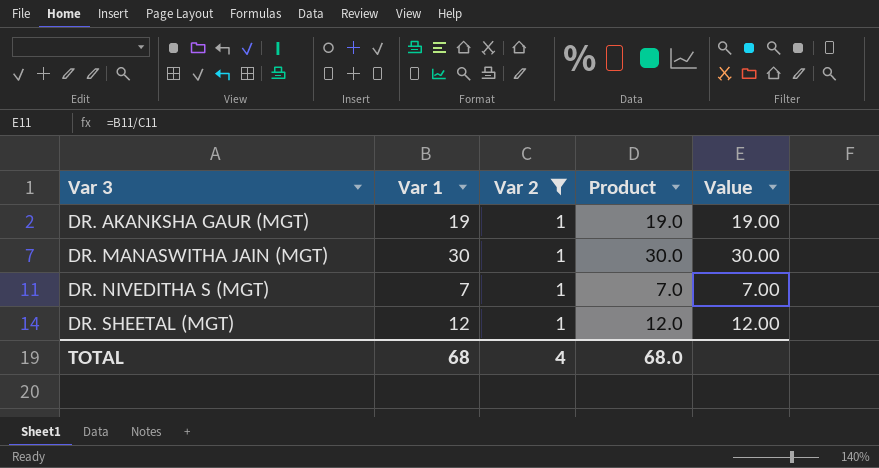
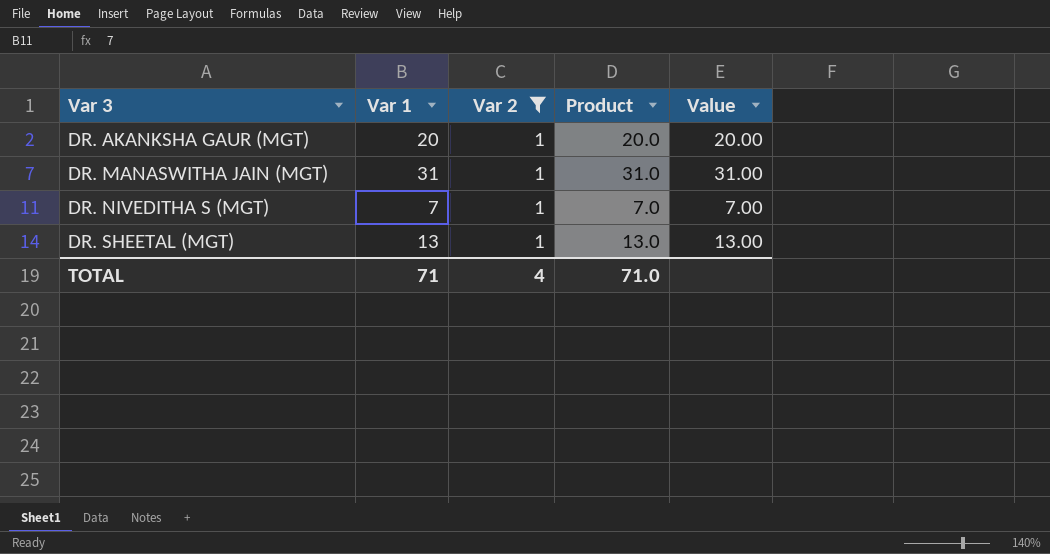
DR. AKANKSHA GAUR (MGT) | Var 1: 19 -> 20
DR. AKANKSHA GAUR (MGT) | Product: 19.0 -> 20.0
DR. AKANKSHA GAUR (MGT) | Value: 19.00 -> 20.00
DR. MANASWITHA JAIN (MGT) | Var 1: 30 -> 31
DR. MANASWITHA JAIN (MGT) | Product: 30.0 -> 31.0
DR. MANASWITHA JAIN (MGT) | Value: 30.00 -> 31.00
DR. SHEETAL (MGT) | Var 1: 12 -> 13
DR. SHEETAL (MGT) | Product: 12.0 -> 13.0
DR. SHEETAL (MGT) | Value: 12.00 -> 13.00
TOTAL | Var 1: 68 -> 71
TOTAL | Product: 68.0 -> 71.0

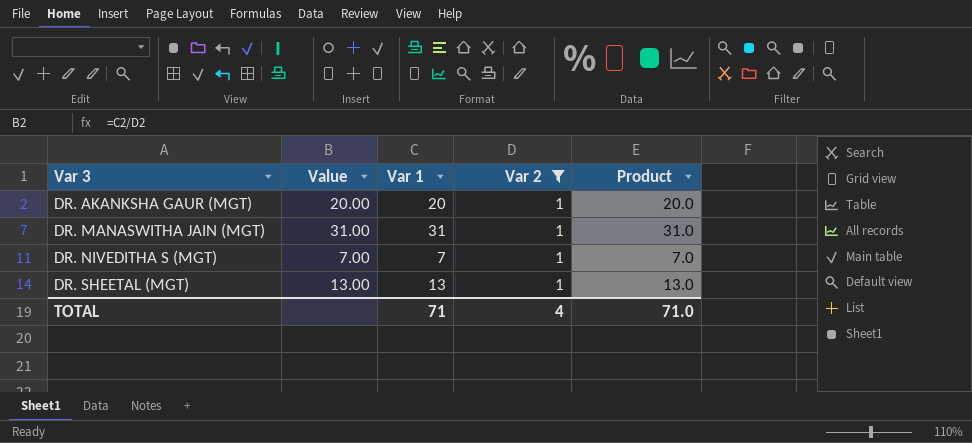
column Value | position: 5 -> 2

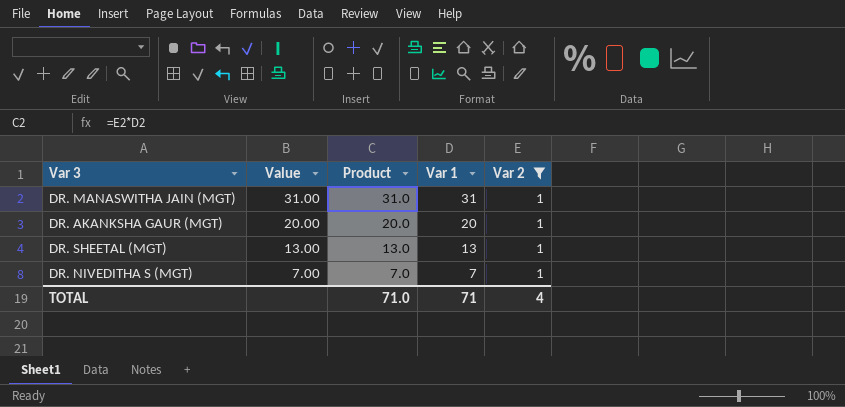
row order: Var 3 ascending -> Value descending
column Product | position: 5 -> 3

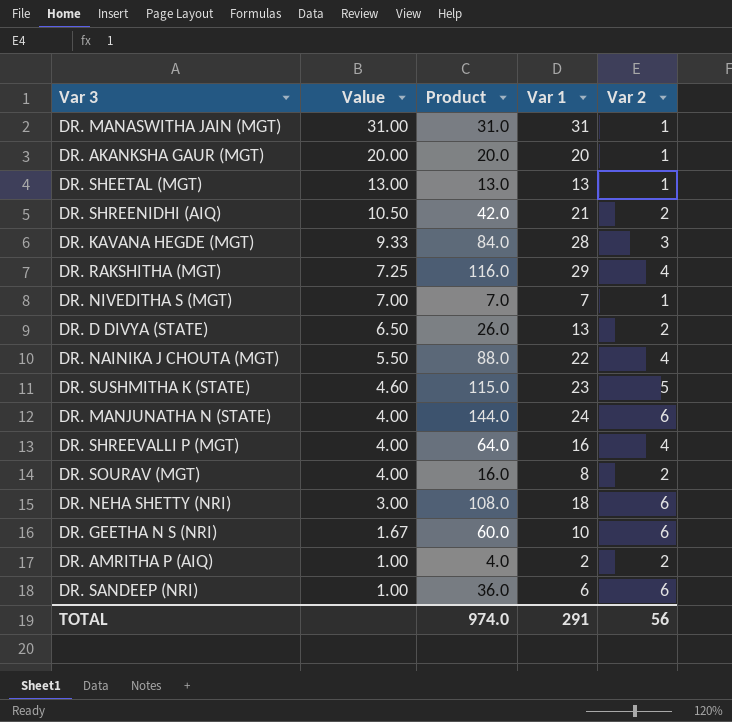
filter: Var 2 = 1 -> none
TOTAL | Product: 71.0 -> 974.0
TOTAL | Var 1: 71 -> 291
TOTAL | Var 2: 4 -> 56

